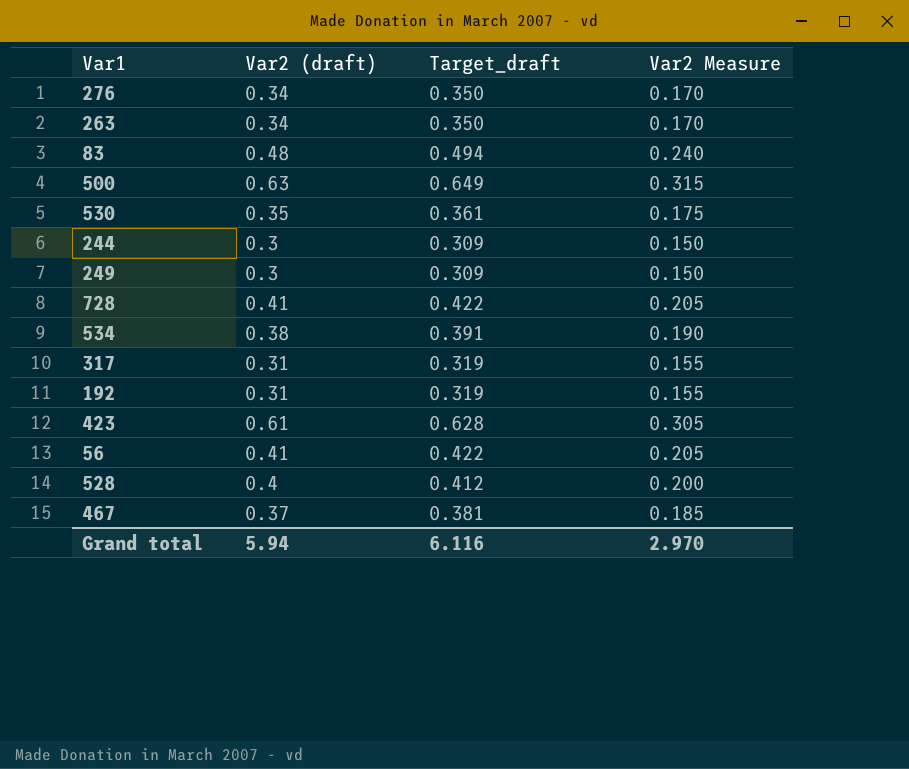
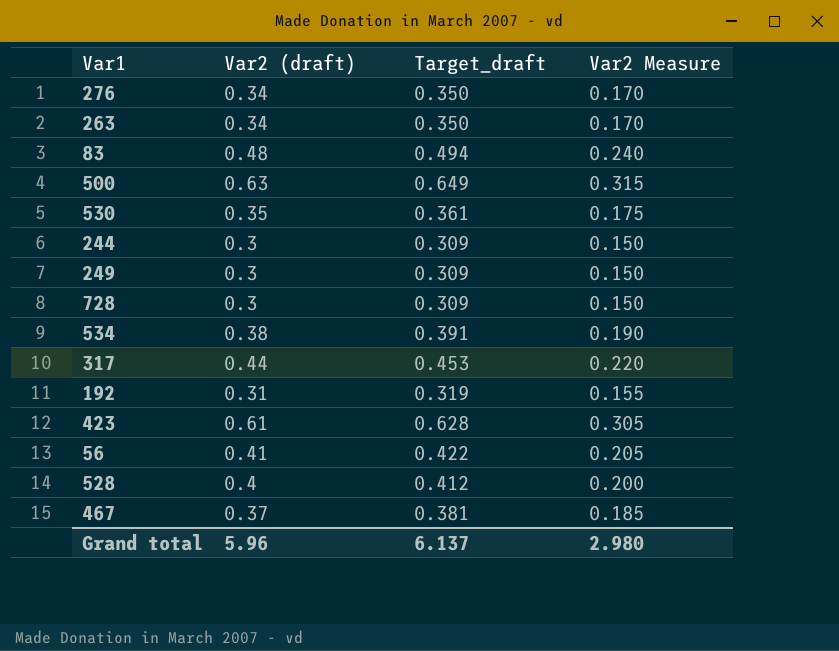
728 | Var2 (draft): 0.41 -> 0.3
728 | Target_draft: 0.422 -> 0.309
728 | Var2 Measure: 0.205 -> 0.150
317 | Var2 (draft): 0.31 -> 0.44
317 | Target_draft: 0.319 -> 0.453
317 | Var2 Measure: 0.155 -> 0.220
Grand total | Var2 (draft): 5.94 -> 5.96
Grand total | Target_draft: 6.116 -> 6.137
Grand total | Var2 Measure: 2.970 -> 2.980

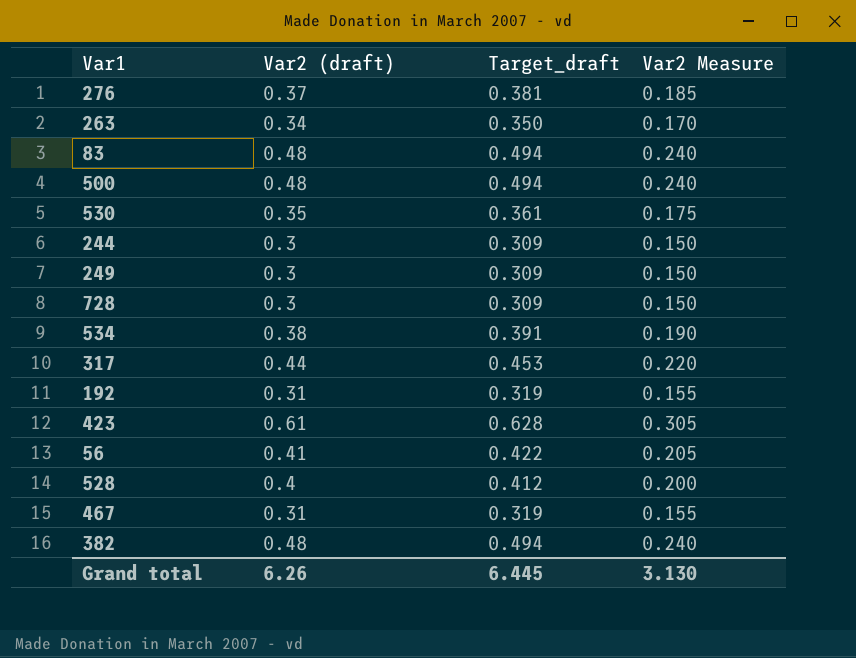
276 | Var2 (draft): 0.34 -> 0.37
276 | Target_draft: 0.350 -> 0.381
276 | Var2 Measure: 0.170 -> 0.185
500 | Var2 (draft): 0.63 -> 0.48
500 | Target_draft: 0.649 -> 0.494
500 | Var2 Measure: 0.315 -> 0.240
467 | Var2 (draft): 0.37 -> 0.31
467 | Target_draft: 0.381 -> 0.319
467 | Var2 Measure: 0.185 -> 0.155
row 382: none -> 0.48 | 0.494 | 0.240
Grand total | Var2 (draft): 5.96 -> 6.26
Grand total | Target_draft: 6.137 -> 6.445
Grand total | Var2 Measure: 2.980 -> 3.130

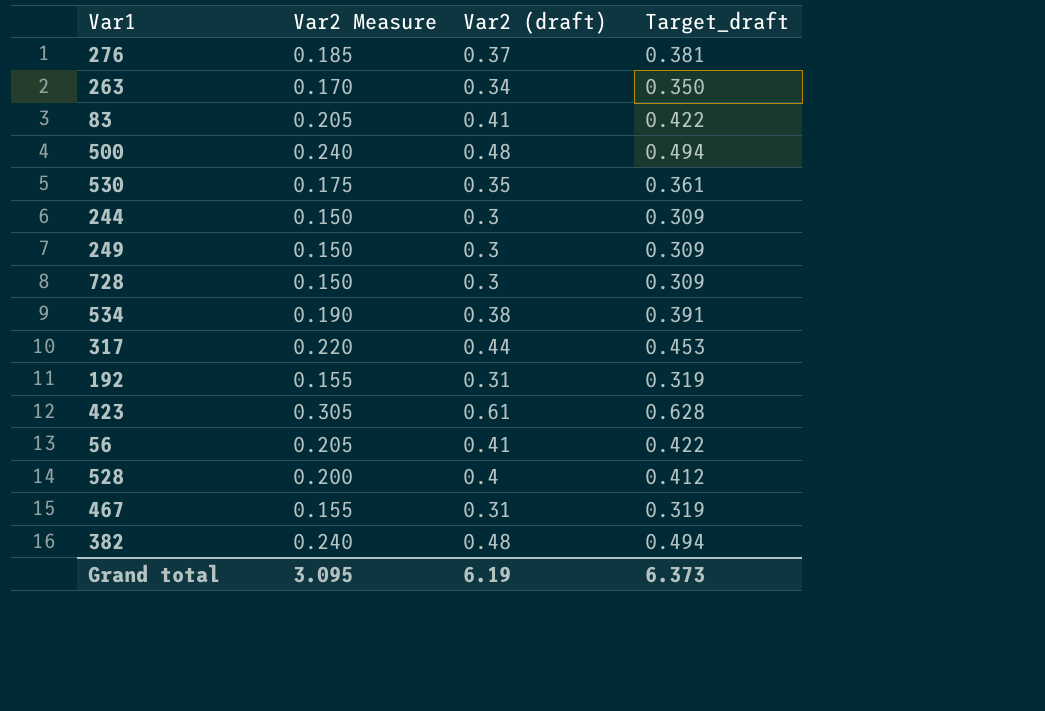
column Var2 Measure | position: 4 -> 2
83 | Var2 Measure: 0.240 -> 0.205
83 | Var2 (draft): 0.48 -> 0.41
83 | Target_draft: 0.494 -> 0.422
Grand total | Var2 Measure: 3.130 -> 3.095
Grand total | Var2 (draft): 6.26 -> 6.19
Grand total | Target_draft: 6.445 -> 6.373

